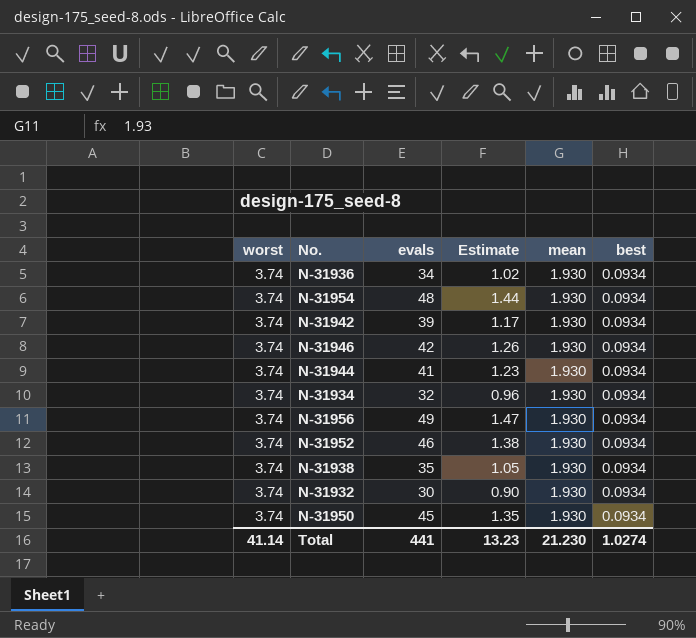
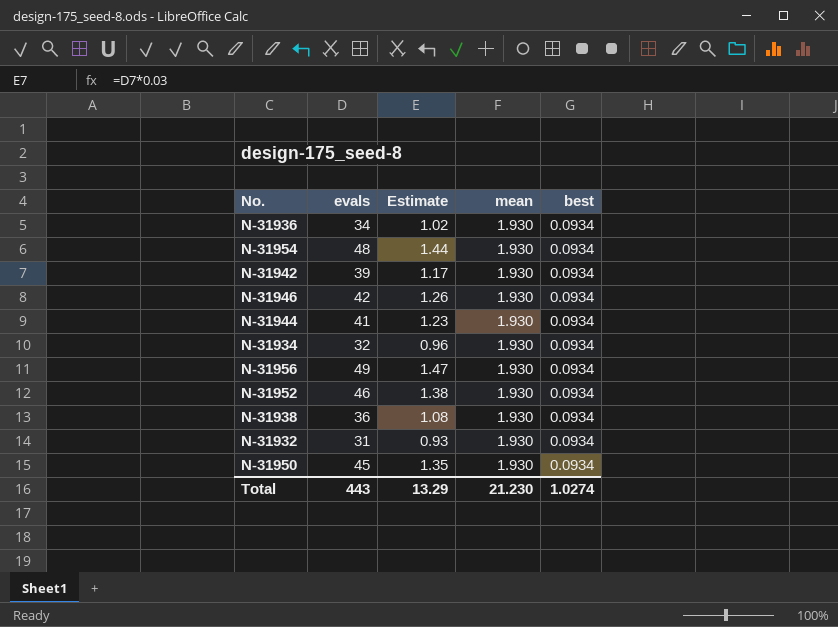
column worst | position: 1 -> none
N-31938 | evals: 35 -> 36
N-31938 | Estimate: 1.05 -> 1.08
N-31932 | evals: 30 -> 31
N-31932 | Estimate: 0.90 -> 0.93
Total | evals: 441 -> 443
Total | Estimate: 13.23 -> 13.29

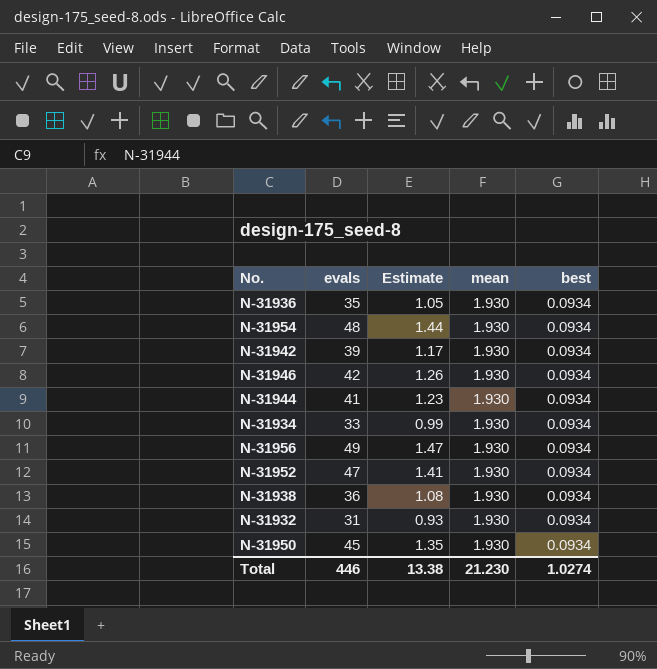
N-31936 | evals: 34 -> 35
N-31936 | Estimate: 1.02 -> 1.05
N-31934 | evals: 32 -> 33
N-31934 | Estimate: 0.96 -> 0.99
N-31952 | evals: 46 -> 47
N-31952 | Estimate: 1.38 -> 1.41
Total | evals: 443 -> 446
Total | Estimate: 13.29 -> 13.38

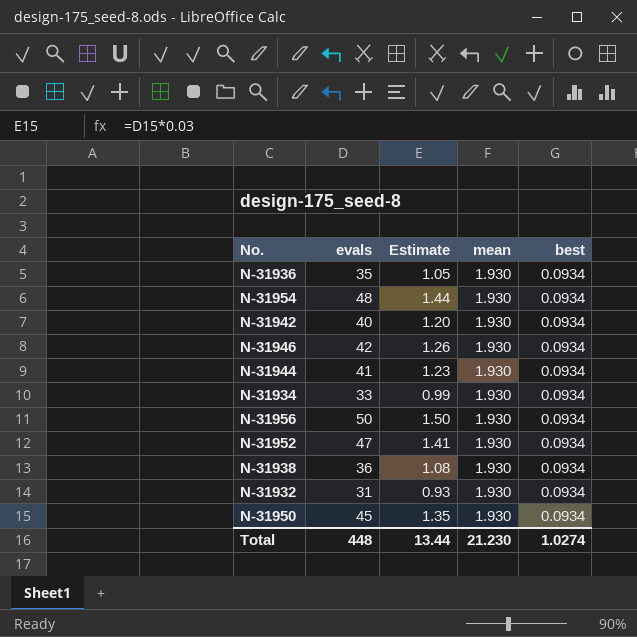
N-31942 | evals: 39 -> 40
N-31942 | Estimate: 1.17 -> 1.20
N-31956 | evals: 49 -> 50
N-31956 | Estimate: 1.47 -> 1.50
Total | evals: 446 -> 448
Total | Estimate: 13.38 -> 13.44

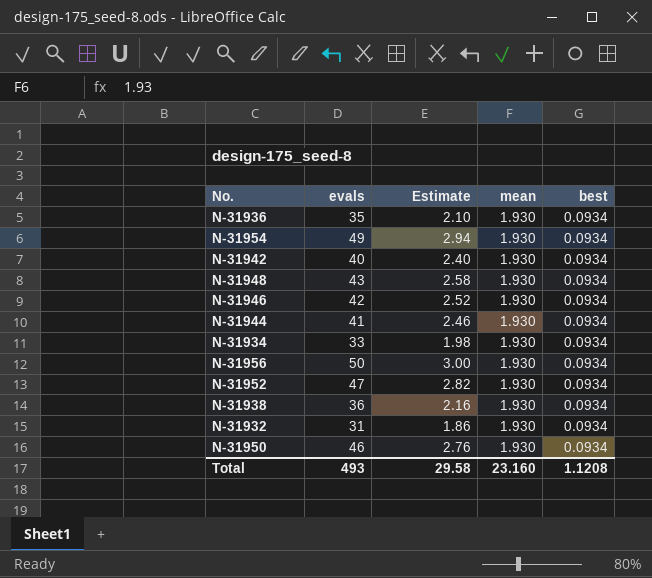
column Estimate | formula: [evals] * 0.03 -> [evals] * 0.06
N-31954 | evals: 48 -> 49
row N-31948: none -> 43 | 2.58 | 1.930 | 0.0934
N-31950 | evals: 45 -> 46
Total | evals: 448 -> 493
Total | Estimate: 13.44 -> 29.58
Total | mean: 21.230 -> 23.160
Total | best: 1.0274 -> 1.1208

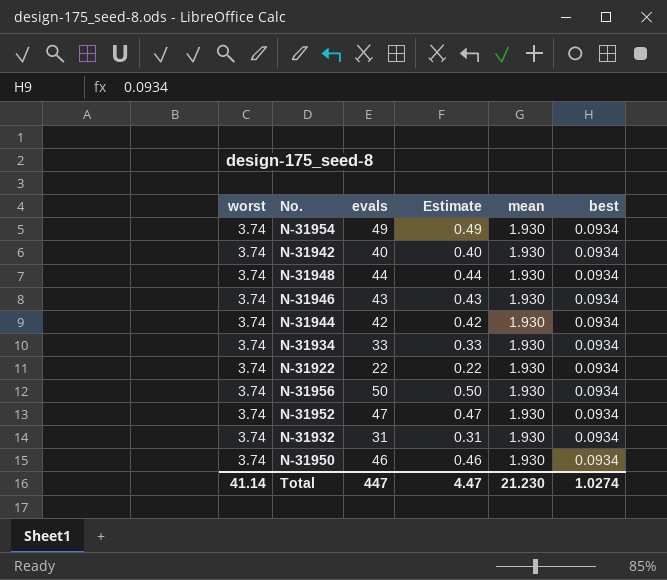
column worst | position: none -> 1
column Estimate | formula: [evals] * 0.06 -> [evals] * 0.01
row N-31936: 35 | 2.10 | 1.930 | 0.0934 -> none
row N-31938: 36 | 2.16 | 1.930 | 0.0934 -> none
N-31948 | evals: 43 -> 44
N-31946 | evals: 42 -> 43
N-31944 | evals: 41 -> 42
row N-31922: none -> 3.74 | 22 | 0.22 | 1.930 | 0.0934
Total | evals: 493 -> 447
Total | Estimate: 29.58 -> 4.47
Total | mean: 23.160 -> 21.230
Total | best: 1.1208 -> 1.0274

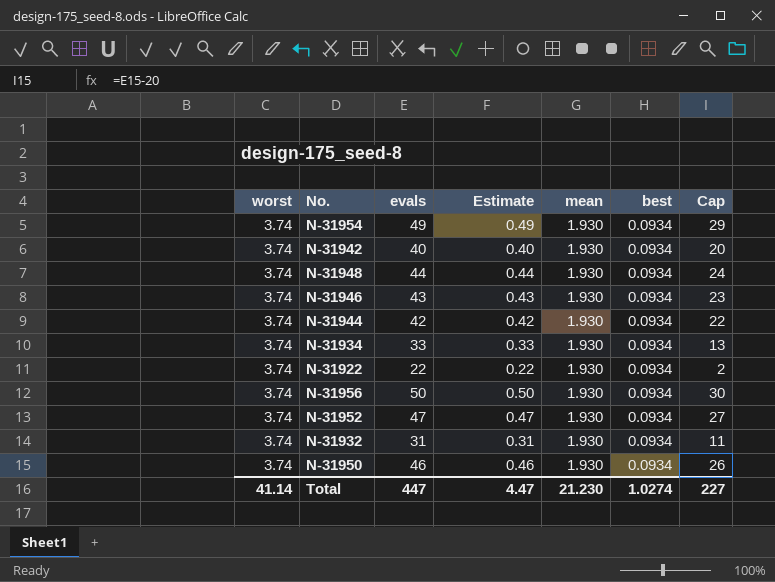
column Cap | formula: none -> [evals] - 20

